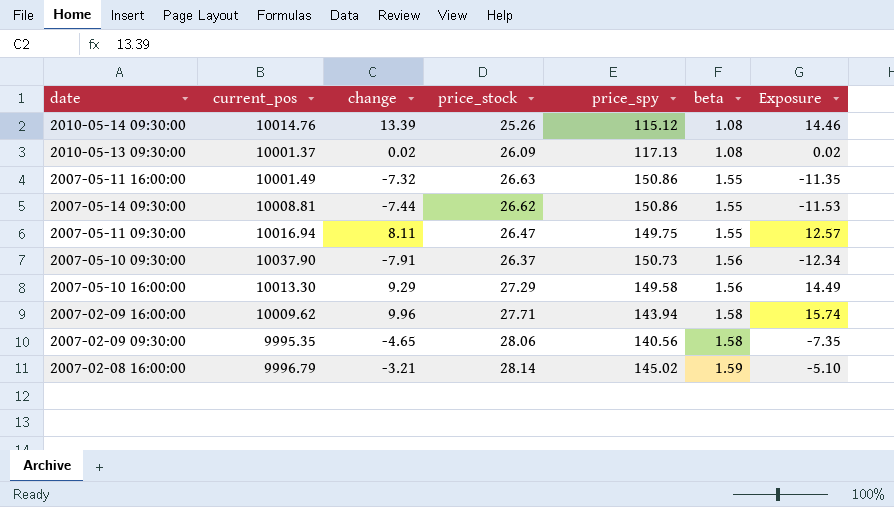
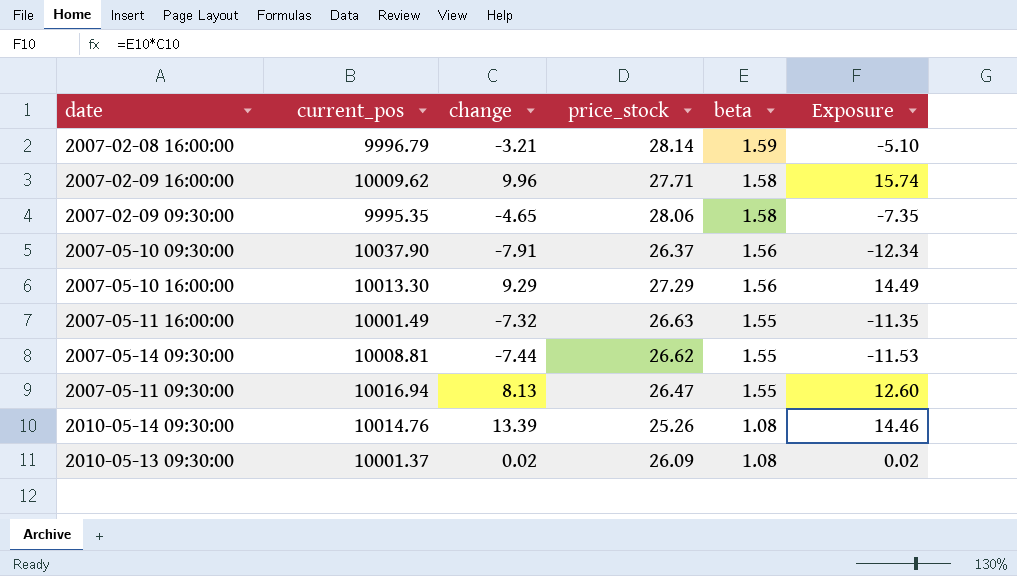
row order: beta ascending -> beta descending
column price_spy | position: 5 -> none
2007-05-11 09:30:00 | change: 8.11 -> 8.13
2007-05-11 09:30:00 | Exposure: 12.57 -> 12.60

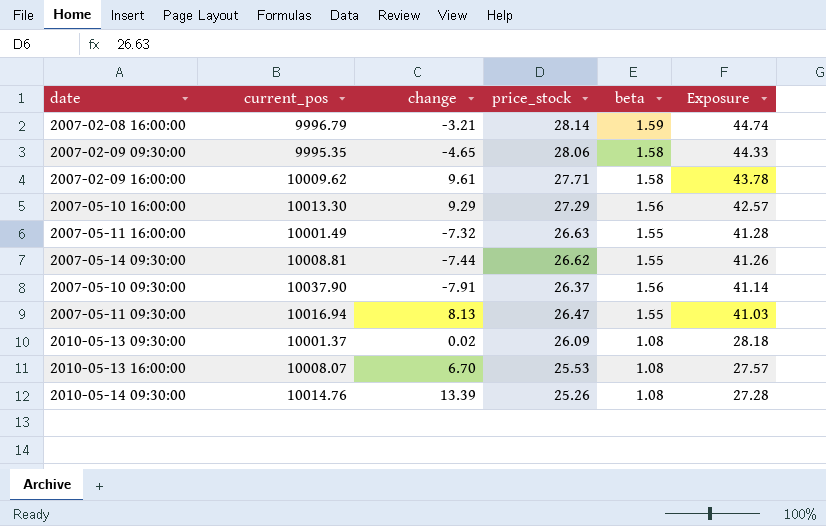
row order: beta descending -> Exposure descending
column Exposure | formula: [change] * [beta] -> [price_stock] * [beta]
2007-02-09 16:00:00 | change: 9.96 -> 9.61
row 2010-05-13 16:00:00: none -> 10008.07 | 6.70 | 25.53 | 1.08 | 27.57

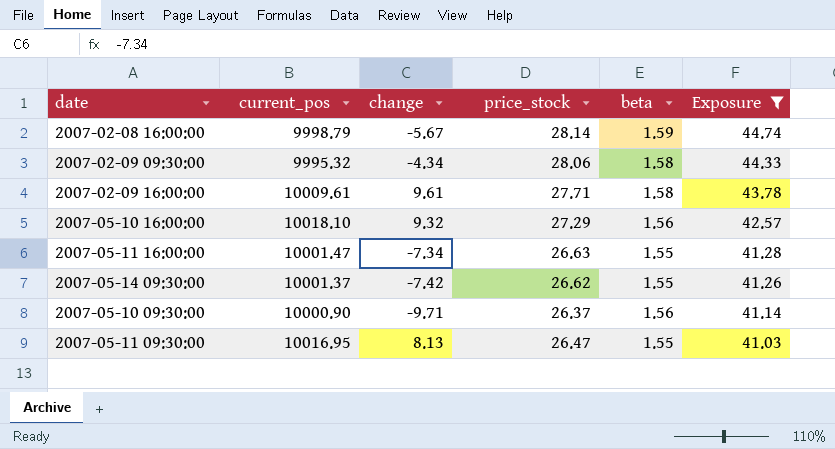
filter: none -> Exposure >= 41.03
2007-02-08 16:00:00 | current_pos: 9996.79 -> 9998.79
2007-02-08 16:00:00 | change: -3.21 -> -5.67
2007-02-09 09:30:00 | current_pos: 9995.35 -> 9995.32
2007-02-09 09:30:00 | change: -4.65 -> -4.34
2007-02-09 16:00:00 | current_pos: 10009.62 -> 10009.61
2007-05-10 16:00:00 | current_pos: 10013.30 -> 10018.10
2007-05-10 16:00:00 | change: 9.29 -> 9.32
2007-05-11 16:00:00 | current_pos: 10001.49 -> 10001.47
2007-05-11 16:00:00 | change: -7.32 -> -7.34
2007-05-14 09:30:00 | current_pos: 10008.81 -> 10001.37
2007-05-14 09:30:00 | change: -7.44 -> -7.42
2007-05-10 09:30:00 | current_pos: 10037.90 -> 10000.90
2007-05-10 09:30:00 | change: -7.91 -> -9.71
2007-05-11 09:30:00 | current_pos: 10016.94 -> 10016.95

